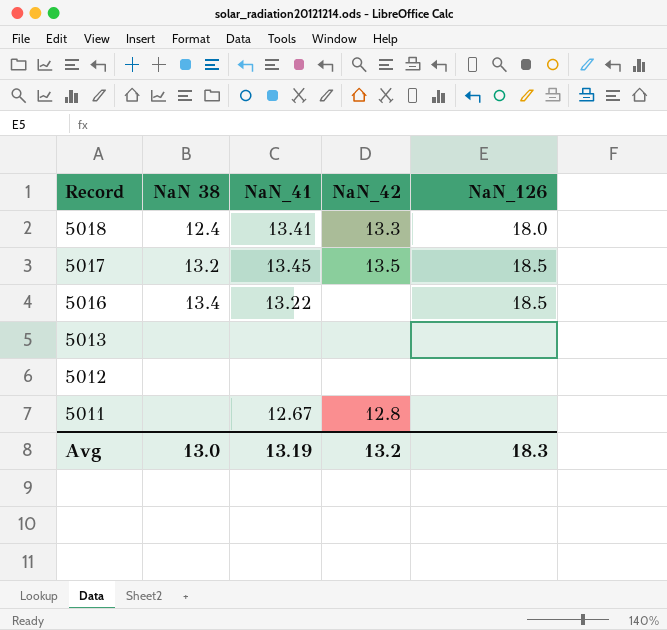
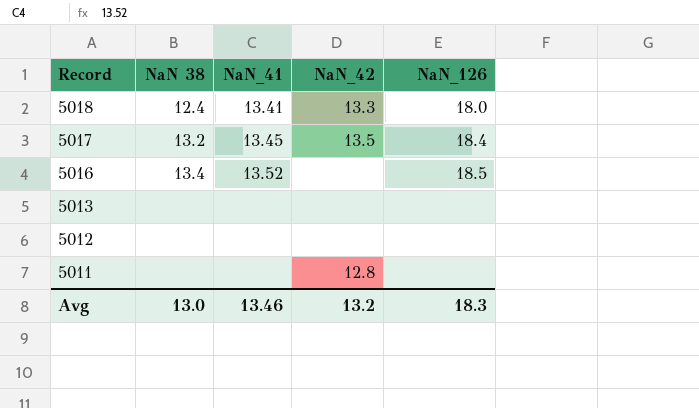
5017 | NaN_126: 18.5 -> 18.4
5016 | NaN_41: 13.22 -> 13.52
5011 | NaN_41: 12.67 -> none
Avg | NaN_41: 13.19 -> 13.46

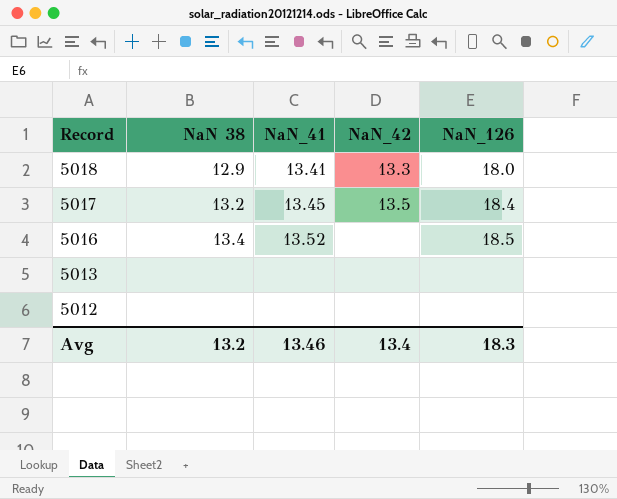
row 5011: none | none | 12.8 | none -> none
5018 | NaN 38: 12.4 -> 12.9
Avg | NaN 38: 13.0 -> 13.2
Avg | NaN_42: 13.2 -> 13.4

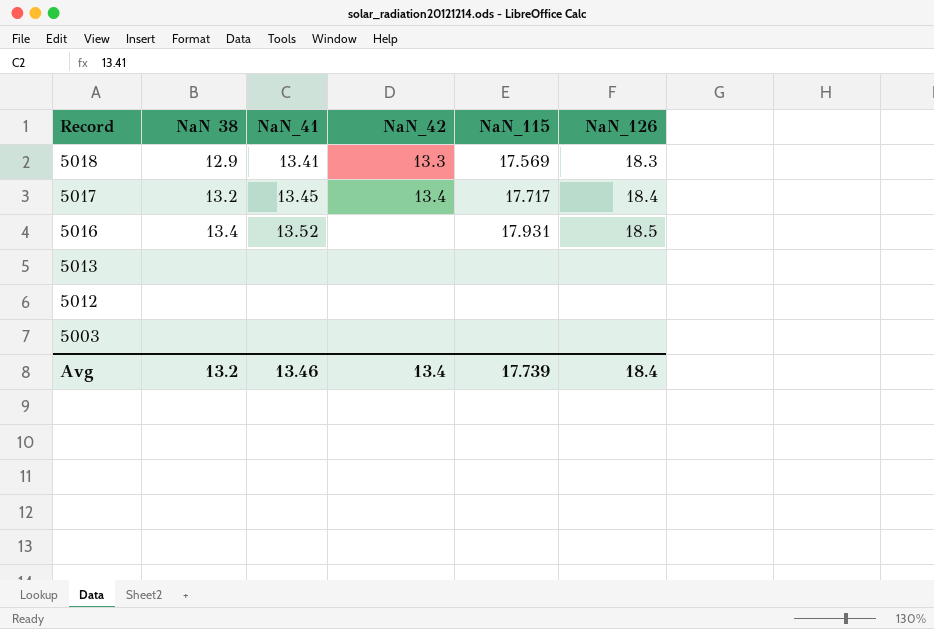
column NaN_115 | position: none -> 5
5018 | NaN_126: 18.0 -> 18.3
5017 | NaN_42: 13.5 -> 13.4
row 5003: none -> none | none | none | none | none
Avg | NaN_126: 18.3 -> 18.4

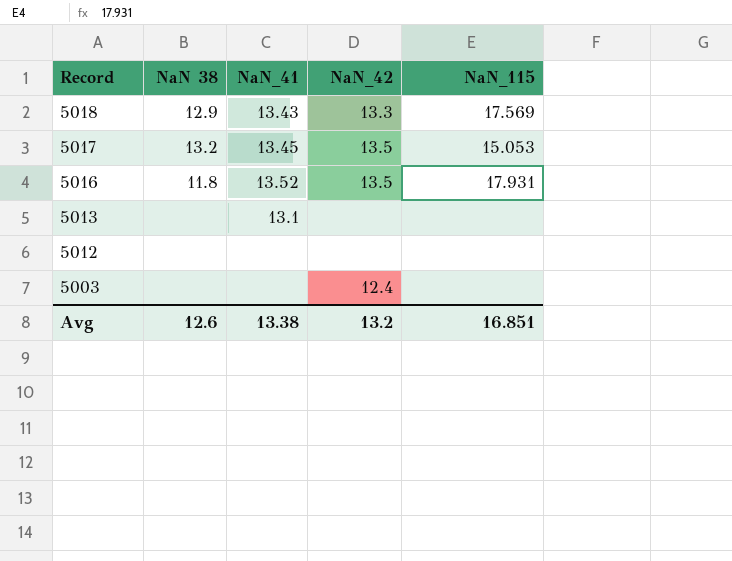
column NaN_126 | position: 6 -> none
5018 | NaN_41: 13.41 -> 13.43
5017 | NaN_42: 13.4 -> 13.5
5017 | NaN_115: 17.717 -> 15.053
5016 | NaN 38: 13.4 -> 11.8
5016 | NaN_42: none -> 13.5
5013 | NaN_41: none -> 13.1
5003 | NaN_42: none -> 12.4
Avg | NaN 38: 13.2 -> 12.6
Avg | NaN_41: 13.46 -> 13.38
Avg | NaN_42: 13.4 -> 13.2
Avg | NaN_115: 17.739 -> 16.851

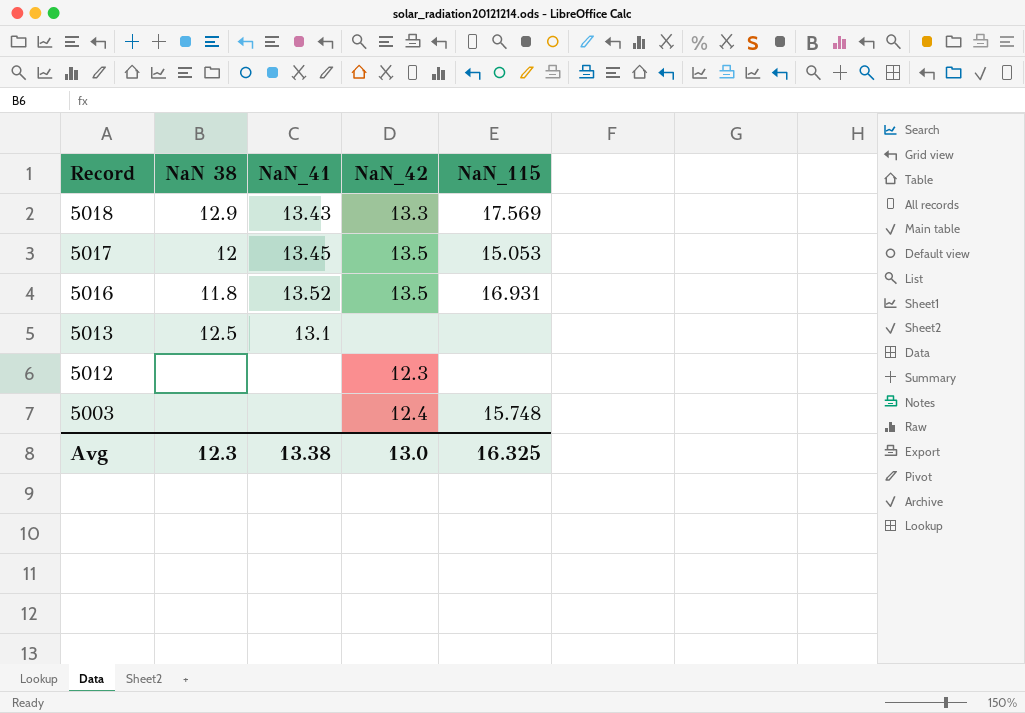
5017 | NaN 38: 13.2 -> 12
5016 | NaN_115: 17.931 -> 16.931
5013 | NaN 38: none -> 12.5
5012 | NaN_42: none -> 12.3
5003 | NaN_115: none -> 15.748
Avg | NaN 38: 12.6 -> 12.3
Avg | NaN_42: 13.2 -> 13.0
Avg | NaN_115: 16.851 -> 16.325

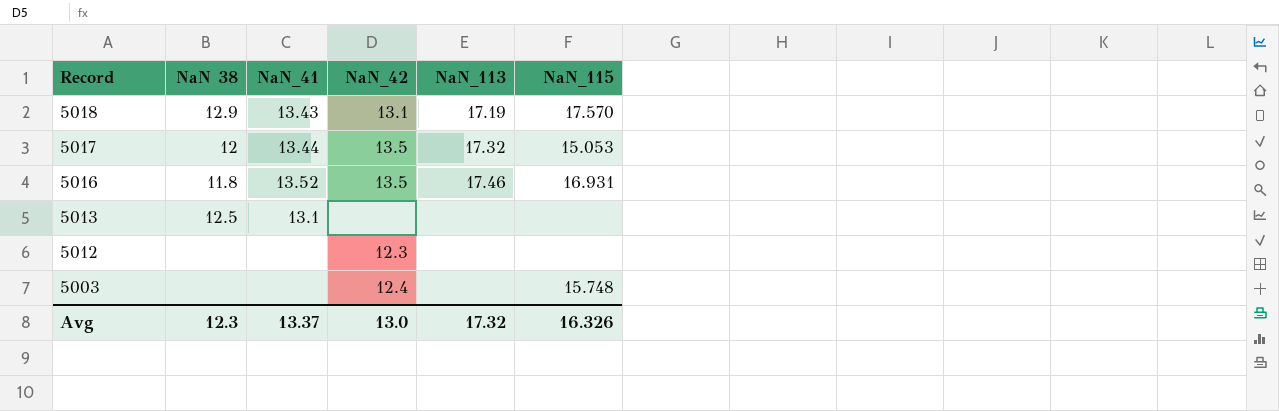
column NaN_113 | position: none -> 5
5018 | NaN_42: 13.3 -> 13.1
5018 | NaN_115: 17.569 -> 17.570
5017 | NaN_41: 13.45 -> 13.44
Avg | NaN_41: 13.38 -> 13.37
Avg | NaN_115: 16.325 -> 16.326

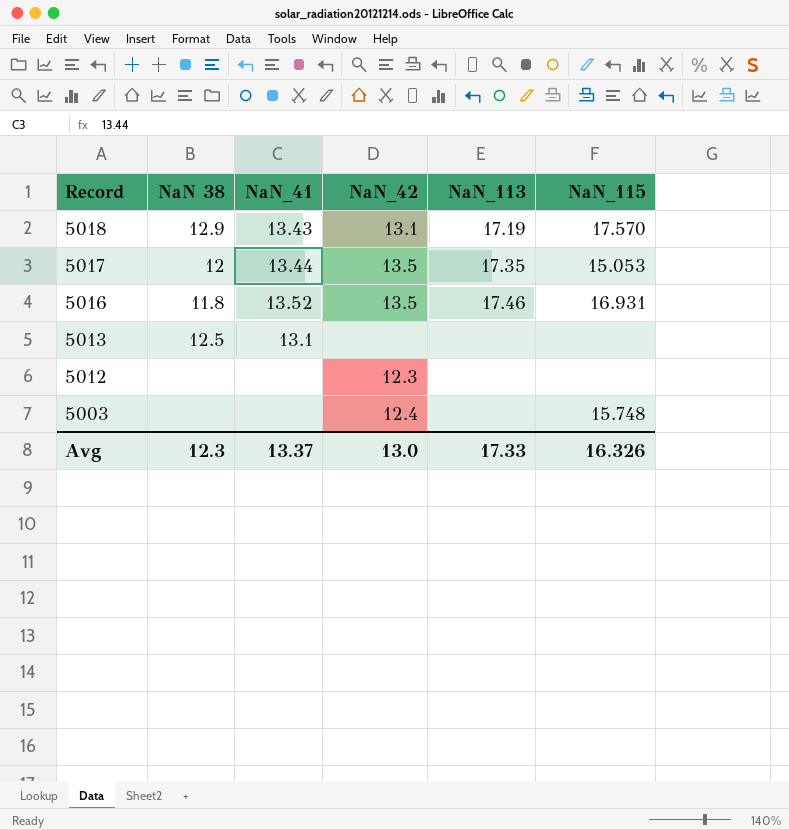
5017 | NaN_113: 17.32 -> 17.35
Avg | NaN_113: 17.32 -> 17.33

